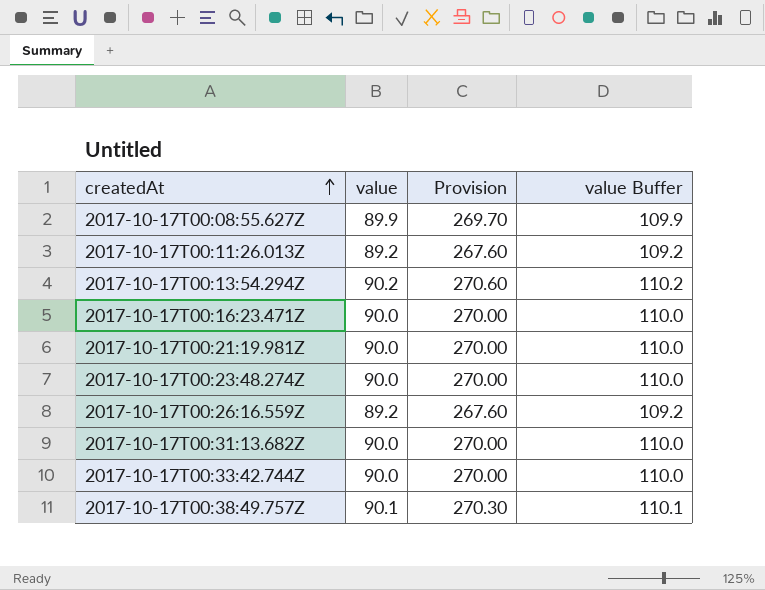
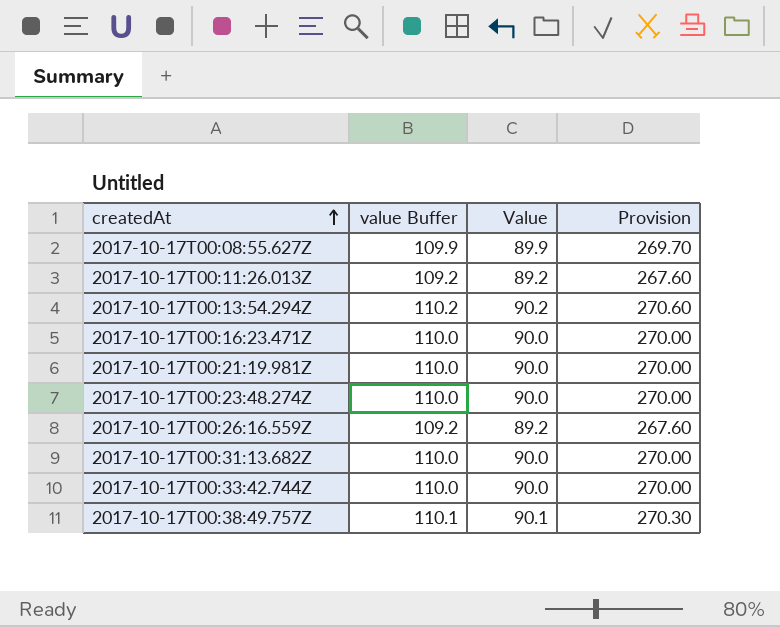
column value Buffer | position: 4 -> 2
column name: value -> Value

